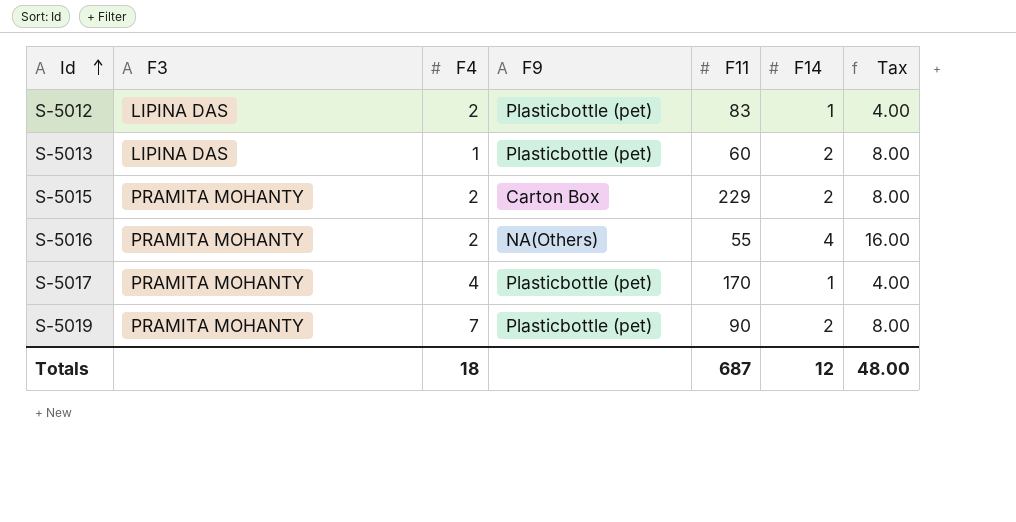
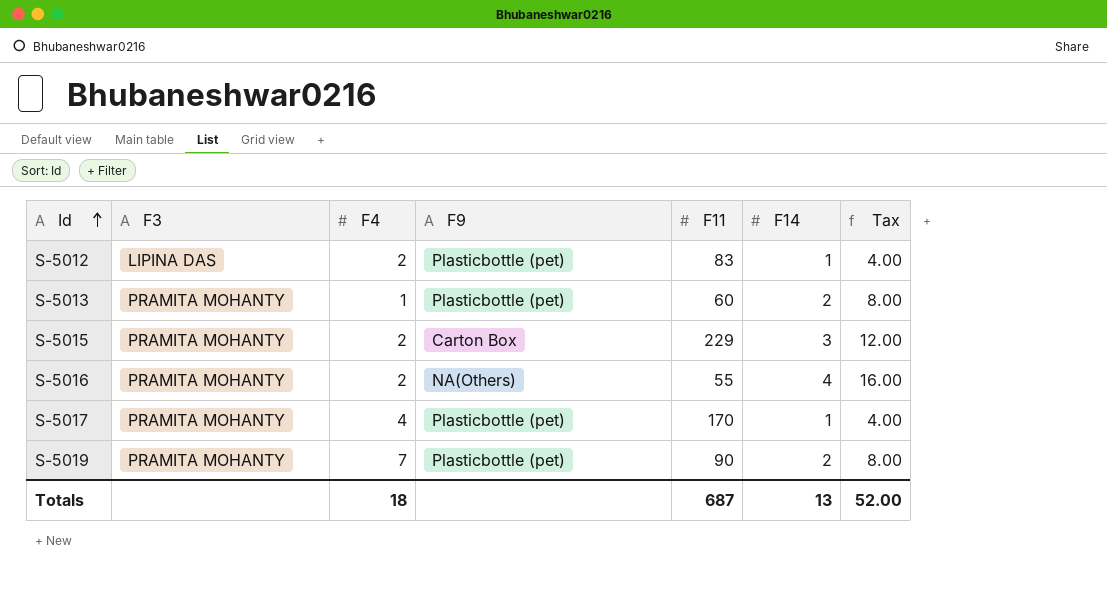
S-5013 | F3: LIPINA DAS -> PRAMITA MOHANTY
S-5015 | F14: 2 -> 3
S-5015 | Tax: 8.00 -> 12.00
Totals | F14: 12 -> 13
Totals | Tax: 48.00 -> 52.00

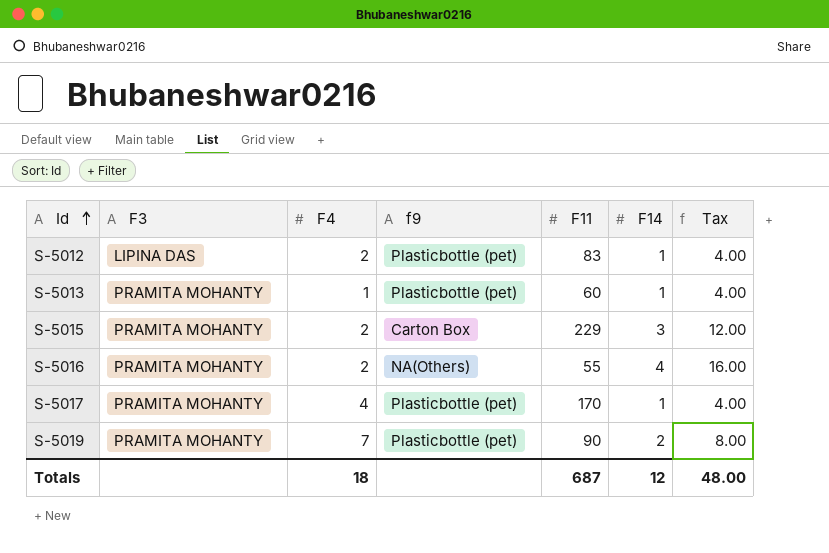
column name: F9 -> f9
S-5013 | F14: 2 -> 1
S-5013 | Tax: 8.00 -> 4.00
Totals | F14: 13 -> 12
Totals | Tax: 52.00 -> 48.00

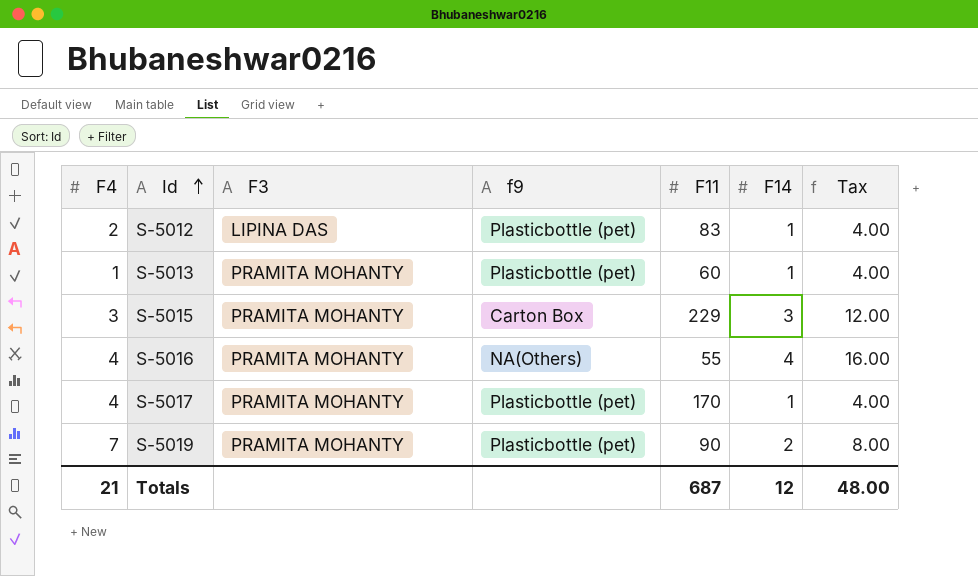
column F4 | position: 3 -> 1
S-5015 | F4: 2 -> 3
S-5016 | F4: 2 -> 4
Totals | F4: 18 -> 21

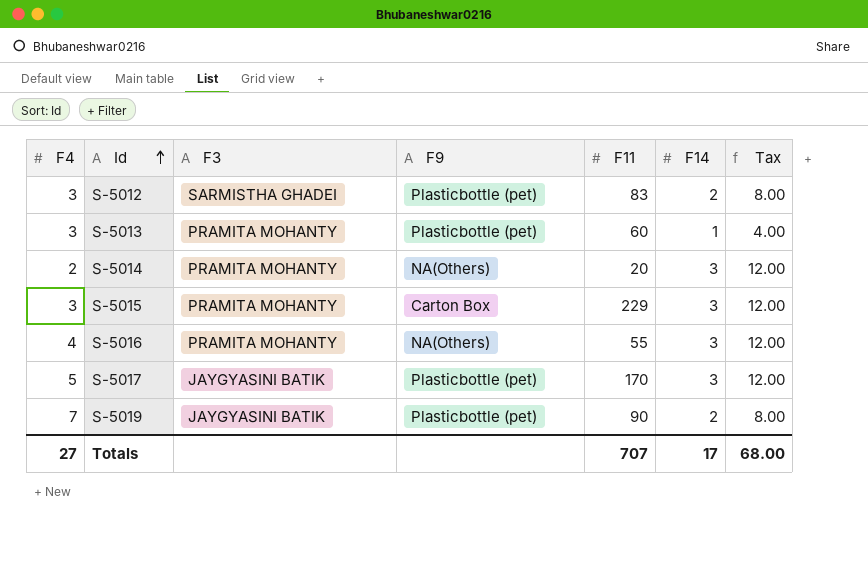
column name: f9 -> F9
S-5012 | F4: 2 -> 3
S-5012 | F3: LIPINA DAS -> SARMISTHA GHADEI
S-5012 | F14: 1 -> 2
S-5012 | Tax: 4.00 -> 8.00
S-5013 | F4: 1 -> 3
row S-5014: none -> 2 | PRAMITA MOHANTY | NA(Others) | 20 | 3 | 12.00
S-5016 | F14: 4 -> 3
S-5016 | Tax: 16.00 -> 12.00
S-5017 | F4: 4 -> 5
S-5017 | F3: PRAMITA MOHANTY -> JAYGYASINI BATIK
S-5017 | F14: 1 -> 3
S-5017 | Tax: 4.00 -> 12.00
S-5019 | F3: PRAMITA MOHANTY -> JAYGYASINI BATIK
Totals | F4: 21 -> 27
Totals | F11: 687 -> 707
Totals | F14: 12 -> 17
Totals | Tax: 48.00 -> 68.00

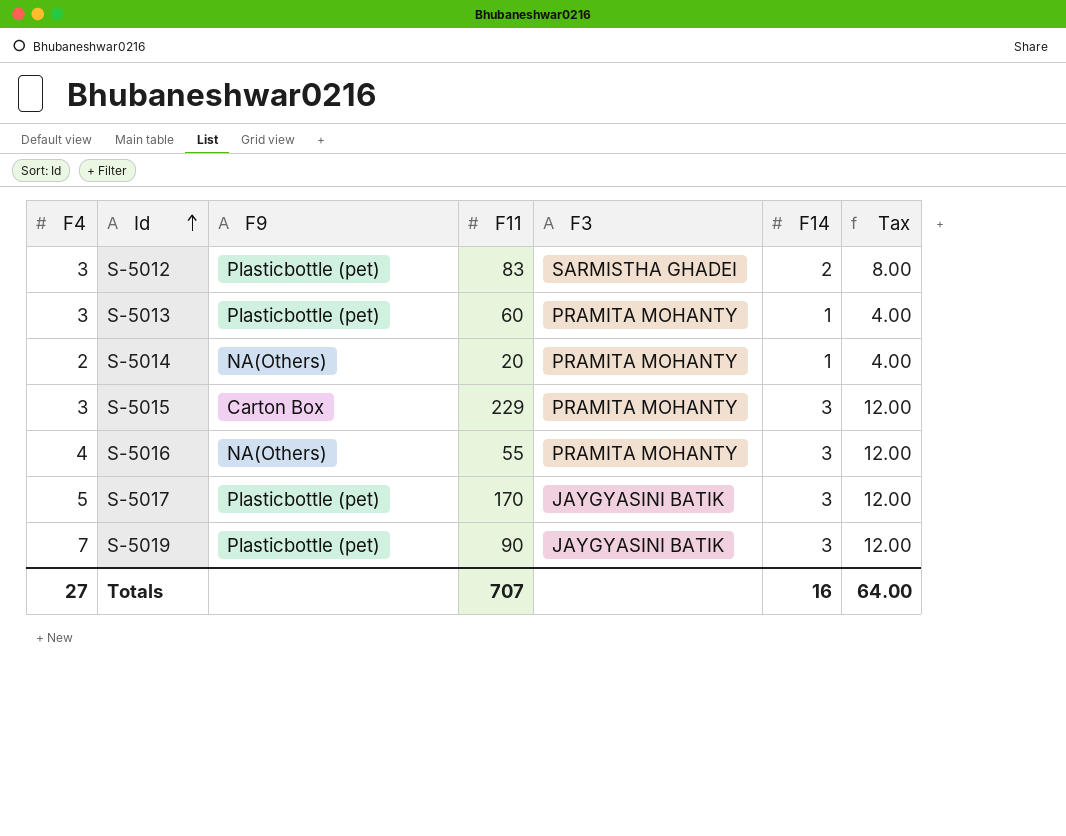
column F3 | position: 3 -> 5
S-5014 | F14: 3 -> 1
S-5014 | Tax: 12.00 -> 4.00
S-5019 | F14: 2 -> 3
S-5019 | Tax: 8.00 -> 12.00
Totals | F14: 17 -> 16
Totals | Tax: 68.00 -> 64.00

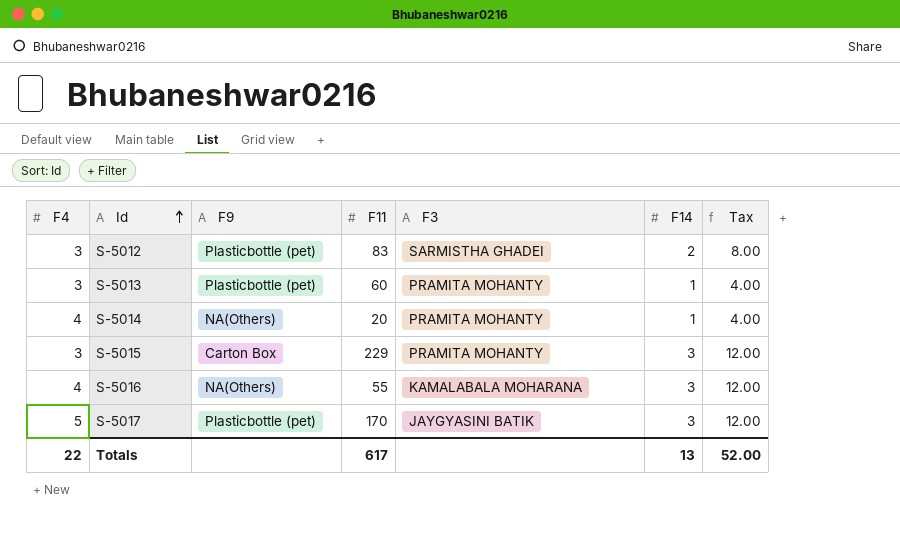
row S-5019: 7 | Plasticbottle (pet) | 90 | JAYGYASINI BATIK | 3 | 12.00 -> none
S-5014 | F4: 2 -> 4
S-5016 | F3: PRAMITA MOHANTY -> KAMALABALA MOHARANA
Totals | F4: 27 -> 22
Totals | F11: 707 -> 617
Totals | F14: 16 -> 13
Totals | Tax: 64.00 -> 52.00

